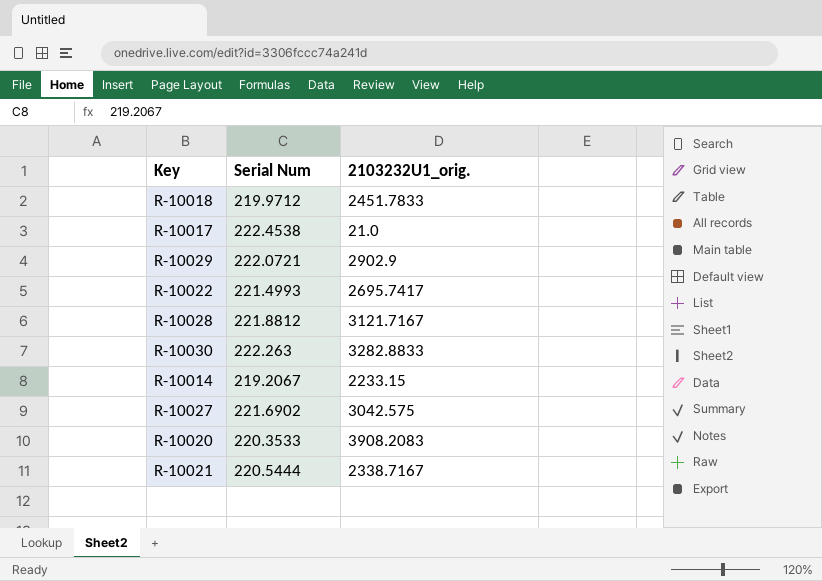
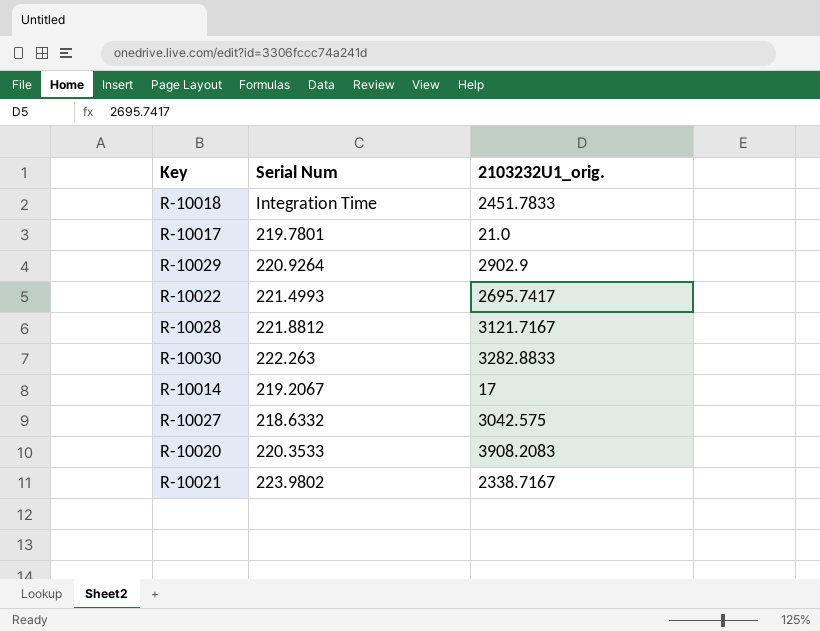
R-10018 | Serial Num: 219.9712 -> Integration Time
R-10017 | Serial Num: 222.4538 -> 219.7801
R-10029 | Serial Num: 222.0721 -> 220.9264
R-10014 | 2103232U1_orig.: 2233.15 -> 17
R-10027 | Serial Num: 221.6902 -> 218.6332
R-10021 | Serial Num: 220.5444 -> 223.9802

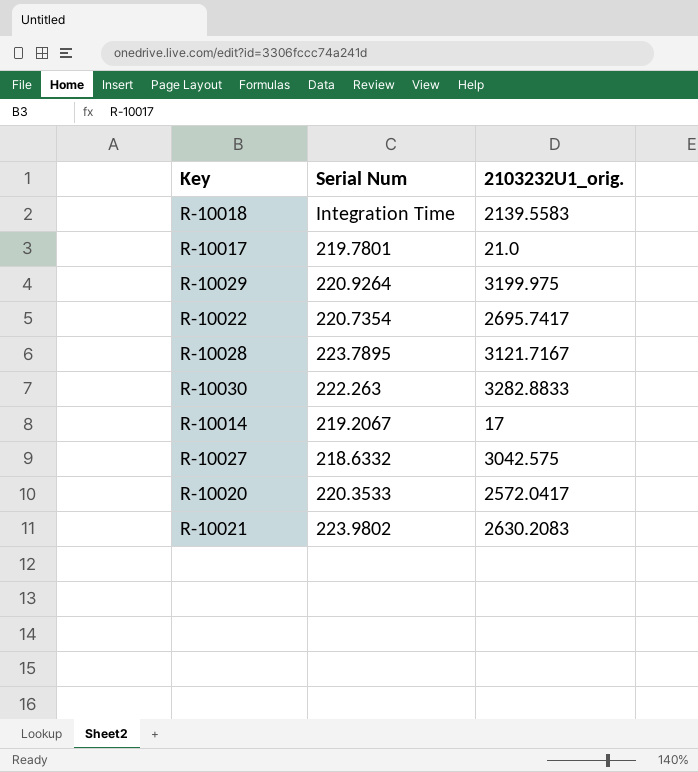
R-10018 | 2103232U1_orig.: 2451.7833 -> 2139.5583
R-10029 | 2103232U1_orig.: 2902.9 -> 3199.975
R-10022 | Serial Num: 221.4993 -> 220.7354
R-10028 | Serial Num: 221.8812 -> 223.7895
R-10020 | 2103232U1_orig.: 3908.2083 -> 2572.0417
R-10021 | 2103232U1_orig.: 2338.7167 -> 2630.2083

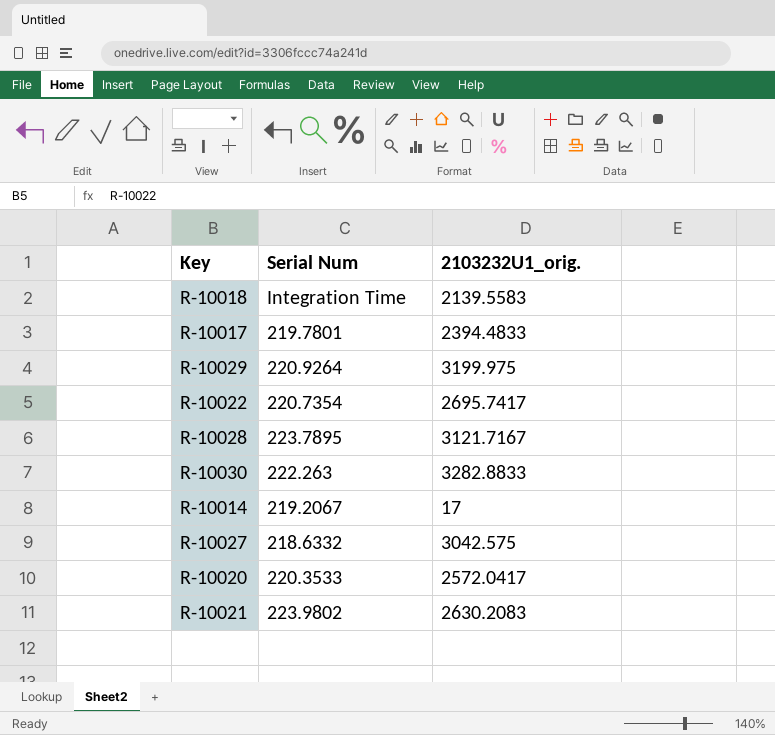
R-10017 | 2103232U1_orig.: 21.0 -> 2394.4833

